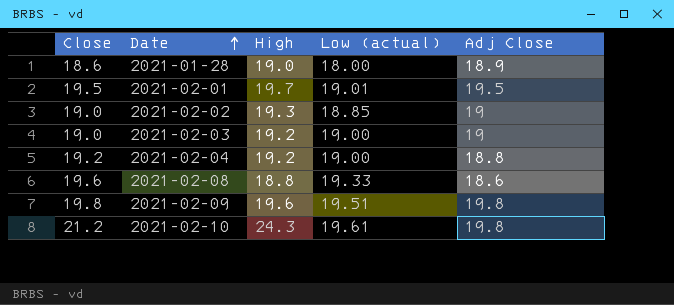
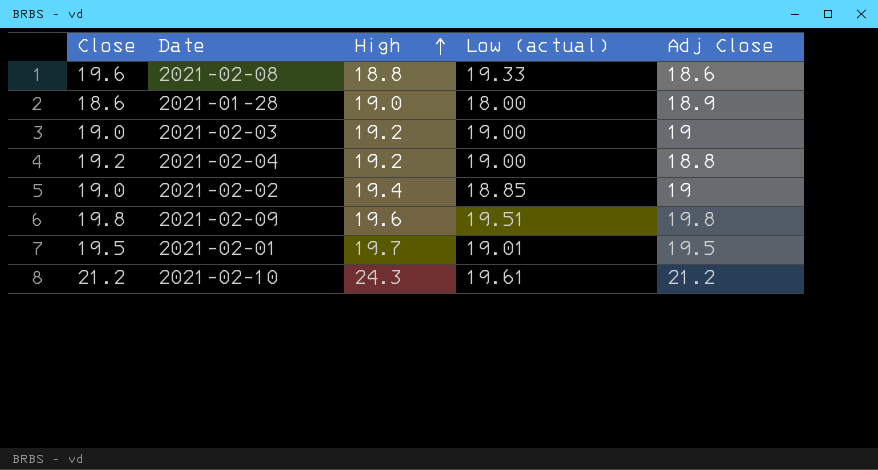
row order: Date ascending -> High ascending
2021-02-02 | High: 19.3 -> 19.4
2021-02-10 | Adj Close: 19.8 -> 21.2

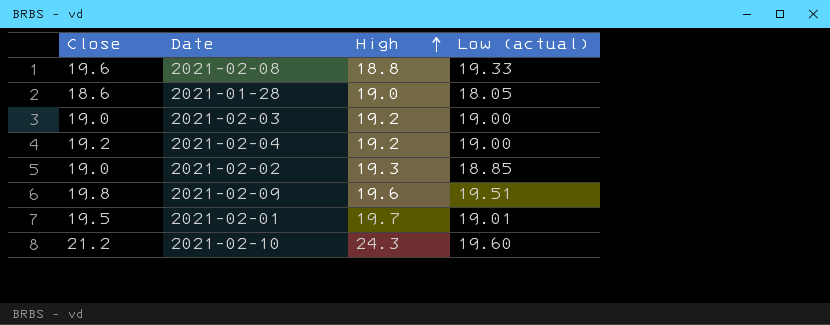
column Adj Close | position: 5 -> none
2021-01-28 | Low (actual): 18.00 -> 18.05
2021-02-02 | High: 19.4 -> 19.3
2021-02-10 | Low (actual): 19.61 -> 19.60

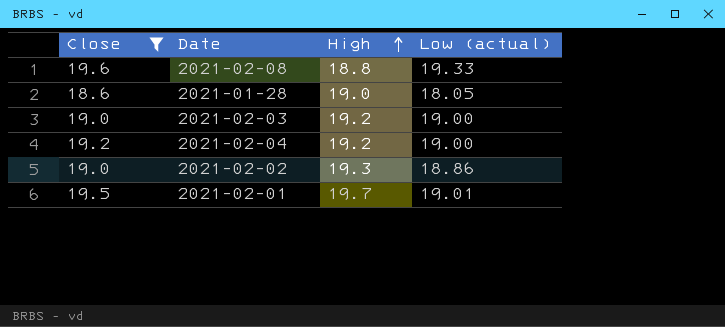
filter: none -> Close <= 19.6
2021-02-02 | Low (actual): 18.85 -> 18.86

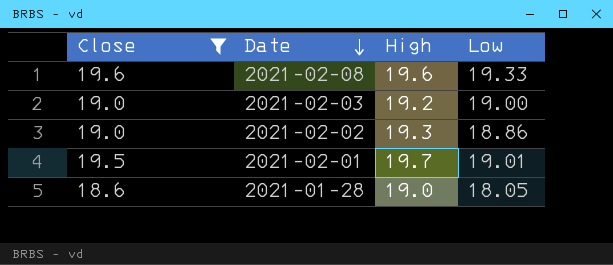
row order: High ascending -> Date descending
column name: Low (actual) -> Low
row 2021-02-04: 19.2 | 19.2 | 19.00 -> none
2021-02-08 | High: 18.8 -> 19.6

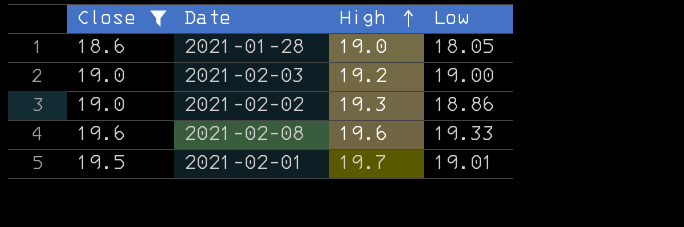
row order: Date descending -> High ascending

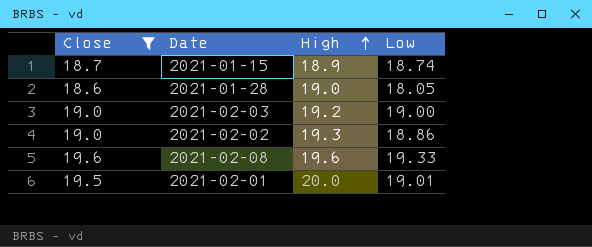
row 2021-01-15: none -> 18.7 | 18.9 | 18.74
2021-02-01 | High: 19.7 -> 20.0

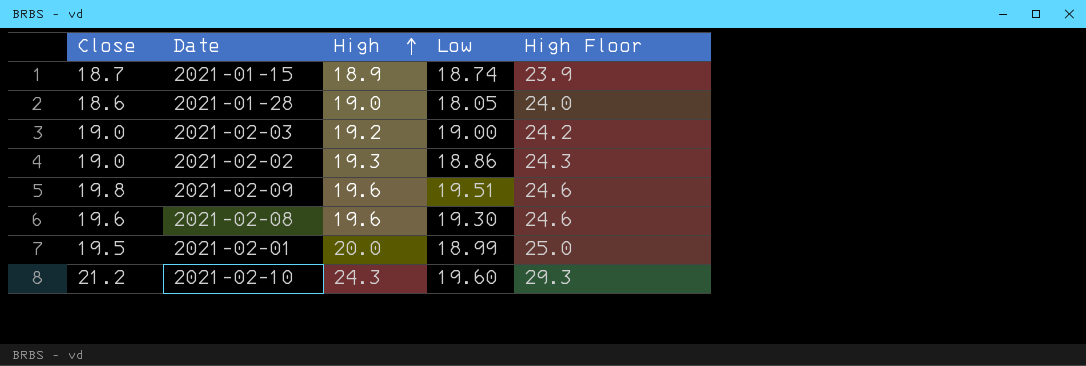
filter: Close <= 19.6 -> none
column High Floor | formula: none -> [High] + 5
2021-02-08 | Low: 19.33 -> 19.30
2021-02-01 | Low: 19.01 -> 18.99

